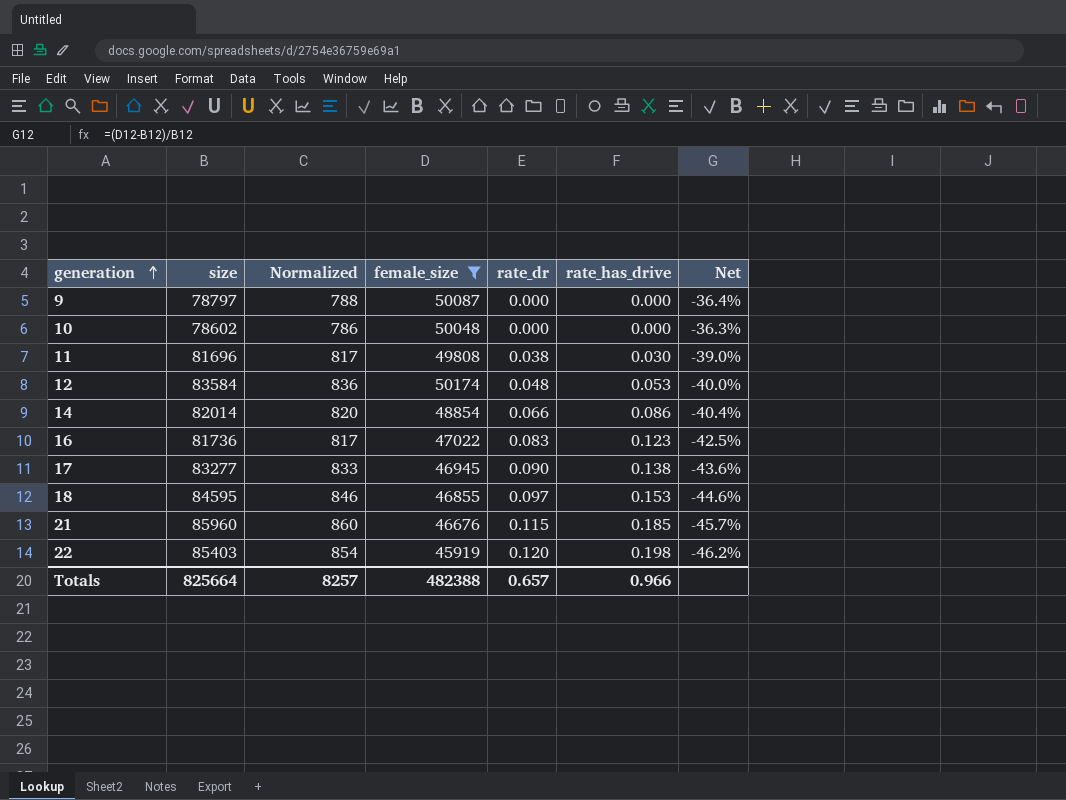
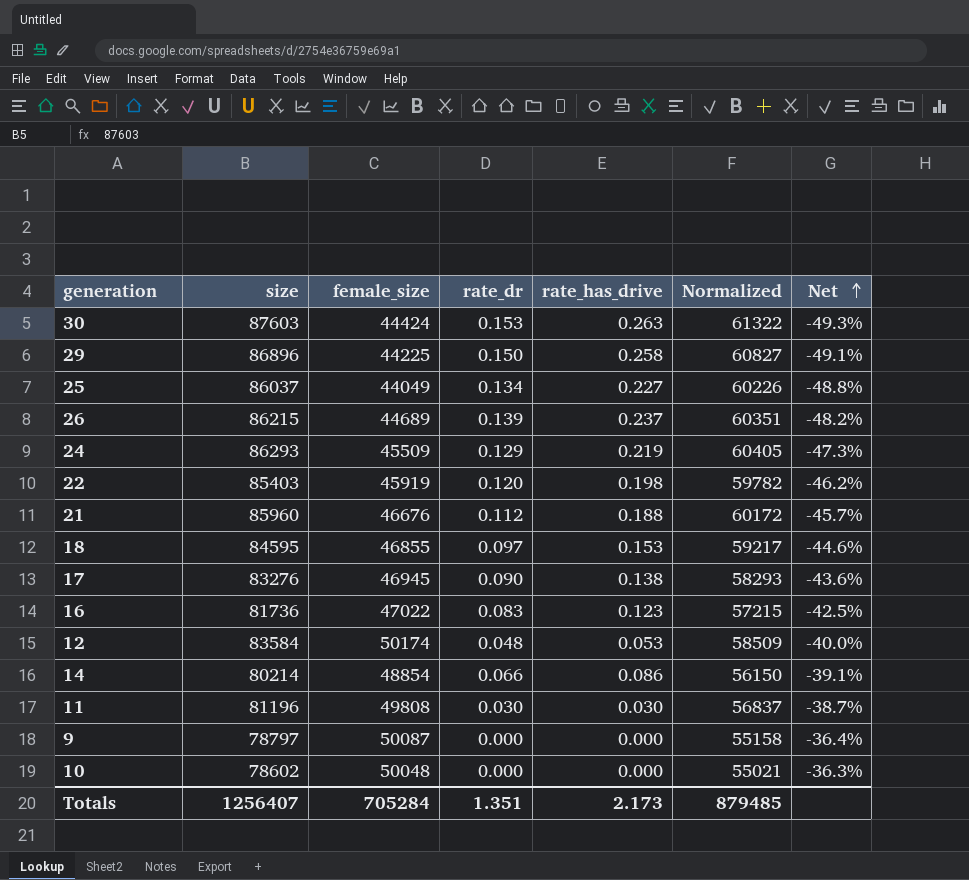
filter: female_size >= 45919 -> none
row order: generation ascending -> Net ascending
column Normalized | formula: [size] * 0.01 -> [size] * 0.7
column Normalized | position: 3 -> 6
21 | rate_dr: 0.115 -> 0.112
21 | rate_has_drive: 0.185 -> 0.188
17 | size: 83277 -> 83276
14 | size: 82014 -> 80214
14 | Net: -40.4% -> -39.1%
11 | size: 81696 -> 81196
11 | rate_dr: 0.038 -> 0.030
11 | Net: -39.0% -> -38.7%
Totals | size: 825664 -> 1256407
Totals | female_size: 482388 -> 705284
Totals | rate_dr: 0.657 -> 1.351
Totals | rate_has_drive: 0.966 -> 2.173
Totals | Normalized: 8257 -> 879485

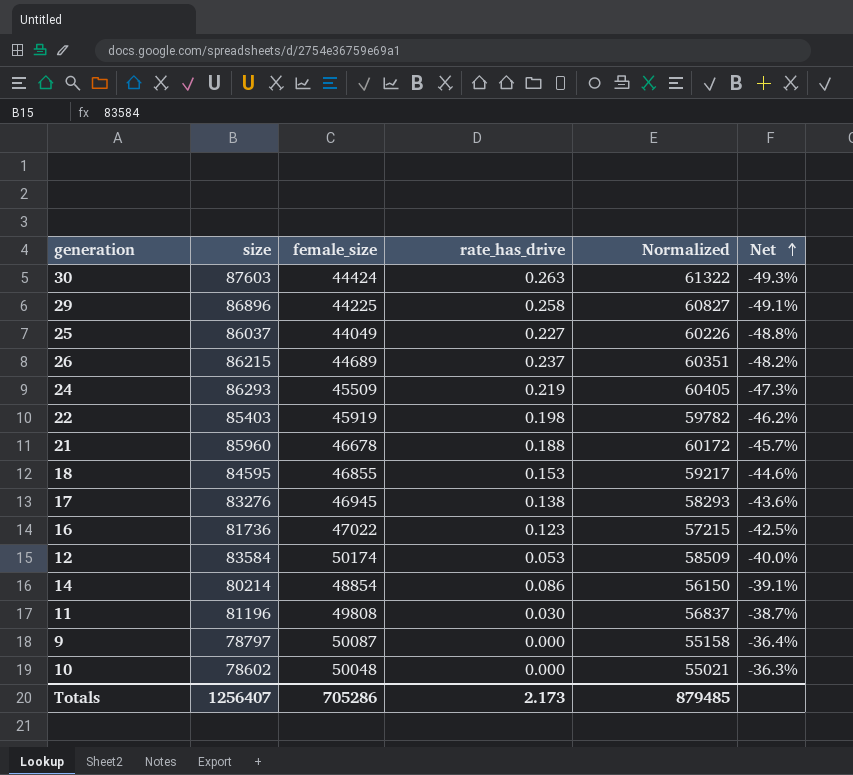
column rate_dr | position: 4 -> none
21 | female_size: 46676 -> 46678
Totals | female_size: 705284 -> 705286

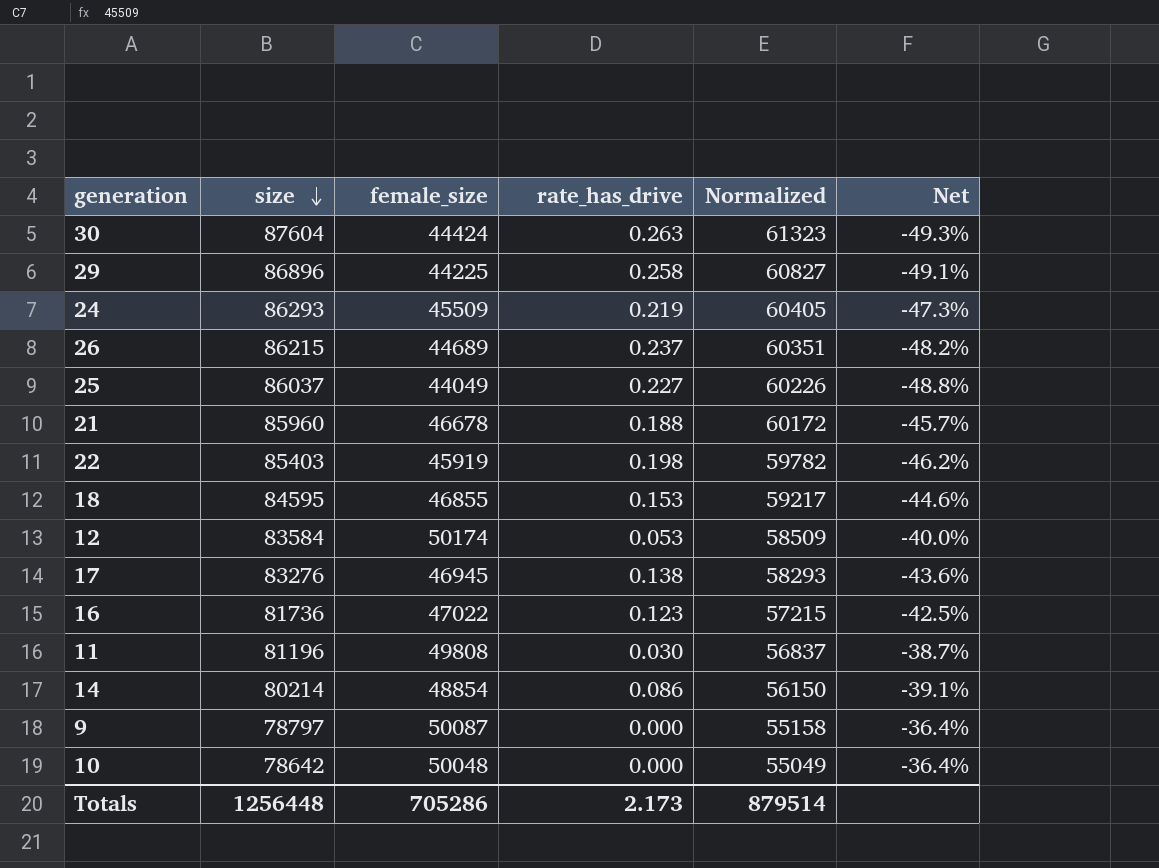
row order: Net ascending -> size descending
30 | size: 87603 -> 87604
30 | Normalized: 61322 -> 61323
10 | size: 78602 -> 78642
10 | Normalized: 55021 -> 55049
10 | Net: -36.3% -> -36.4%
Totals | size: 1256407 -> 1256448
Totals | Normalized: 879485 -> 879514

